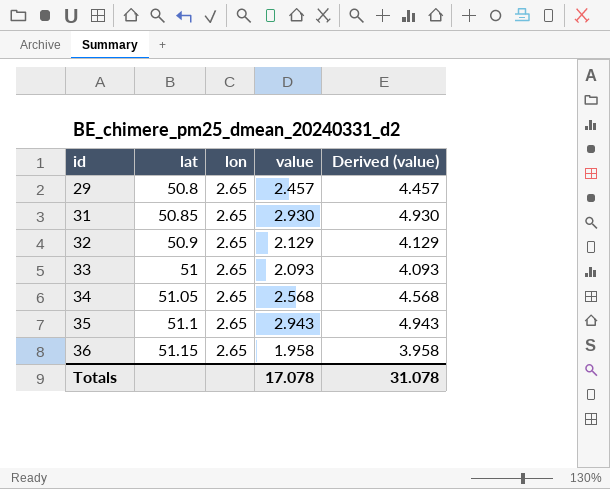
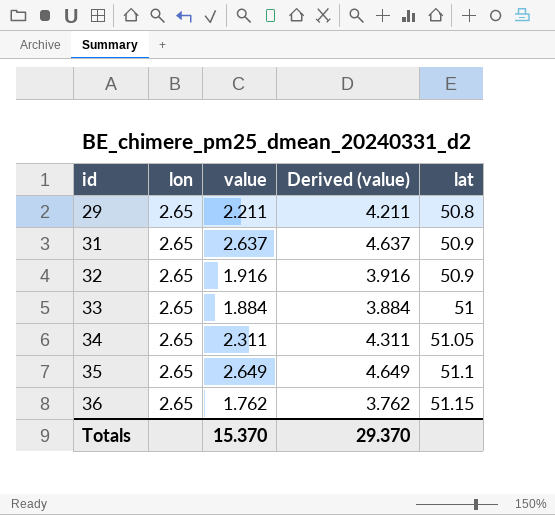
column lat | position: 2 -> 5
29 | value: 2.457 -> 2.211
29 | Derived (value): 4.457 -> 4.211
31 | value: 2.930 -> 2.637
31 | Derived (value): 4.930 -> 4.637
31 | lat: 50.85 -> 50.9
32 | value: 2.129 -> 1.916
32 | Derived (value): 4.129 -> 3.916
33 | value: 2.093 -> 1.884
33 | Derived (value): 4.093 -> 3.884
34 | value: 2.568 -> 2.311
34 | Derived (value): 4.568 -> 4.311
35 | value: 2.943 -> 2.649
35 | Derived (value): 4.943 -> 4.649
36 | value: 1.958 -> 1.762
36 | Derived (value): 3.958 -> 3.762
Totals | value: 17.078 -> 15.370
Totals | Derived (value): 31.078 -> 29.370

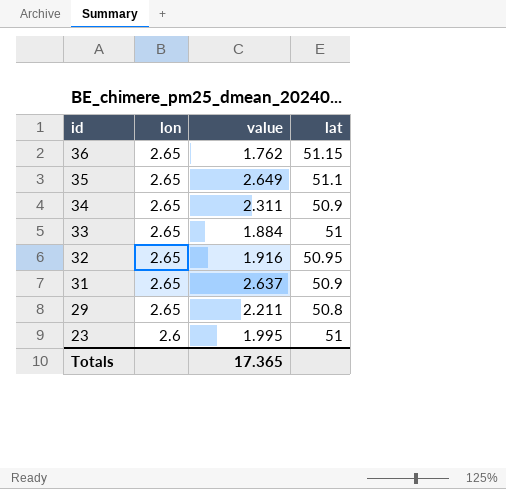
row order: id ascending -> id descending
column Derived (value) | formula: [value] + 2 -> none
34 | lat: 51.05 -> 50.9
32 | lat: 50.9 -> 50.95
row 23: none -> 2.6 | 1.995 | 51
Totals | value: 15.370 -> 17.365

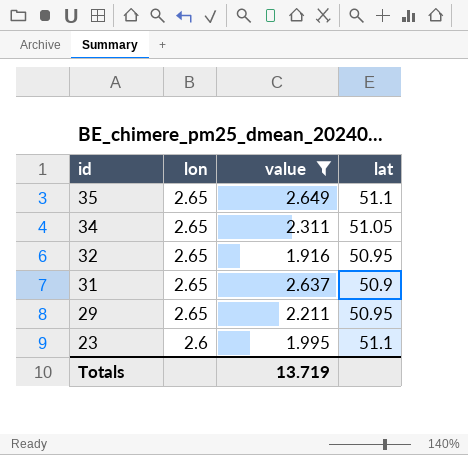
filter: none -> value >= 1.916
34 | lat: 50.9 -> 51.05
29 | lat: 50.8 -> 50.95
23 | lat: 51 -> 51.1
Totals | value: 17.365 -> 13.719

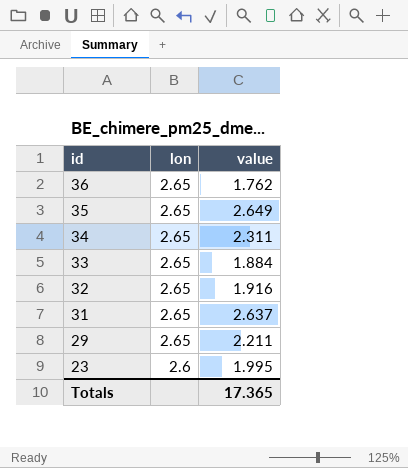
filter: value >= 1.916 -> none
column lat | position: 4 -> none
Totals | value: 13.719 -> 17.365

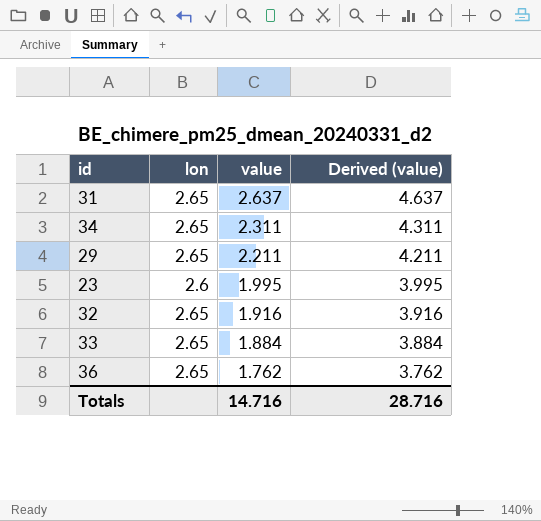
row order: id descending -> value descending
column Derived (value) | formula: none -> [value] + 2
row 35: 2.65 | 2.649 -> none
Totals | value: 17.365 -> 14.716

